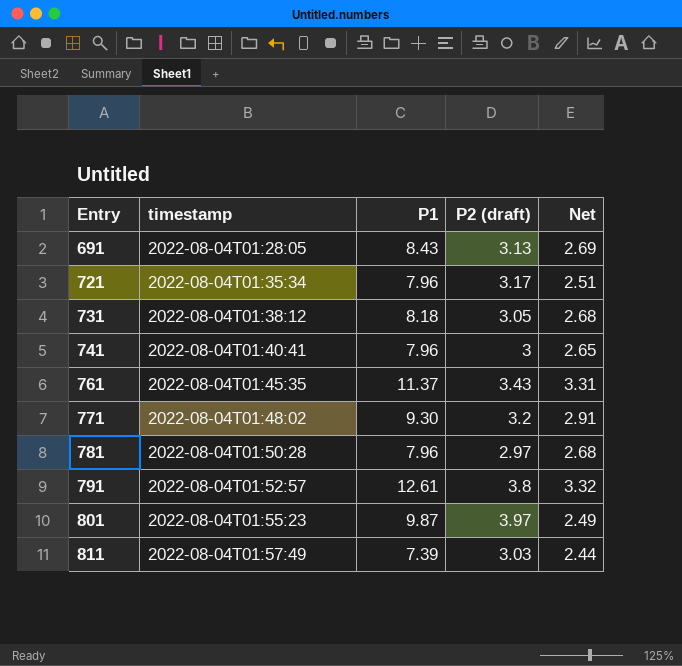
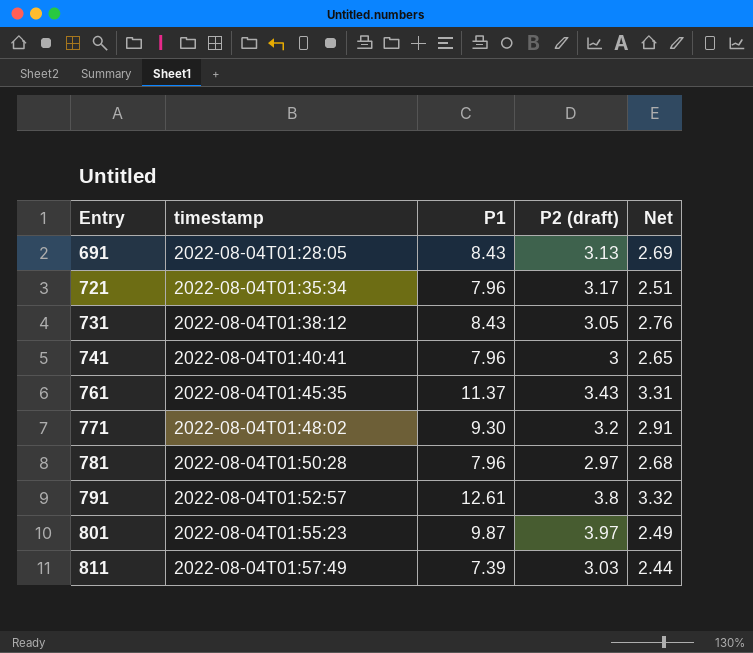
731 | P1: 8.18 -> 8.43
731 | Net: 2.68 -> 2.76

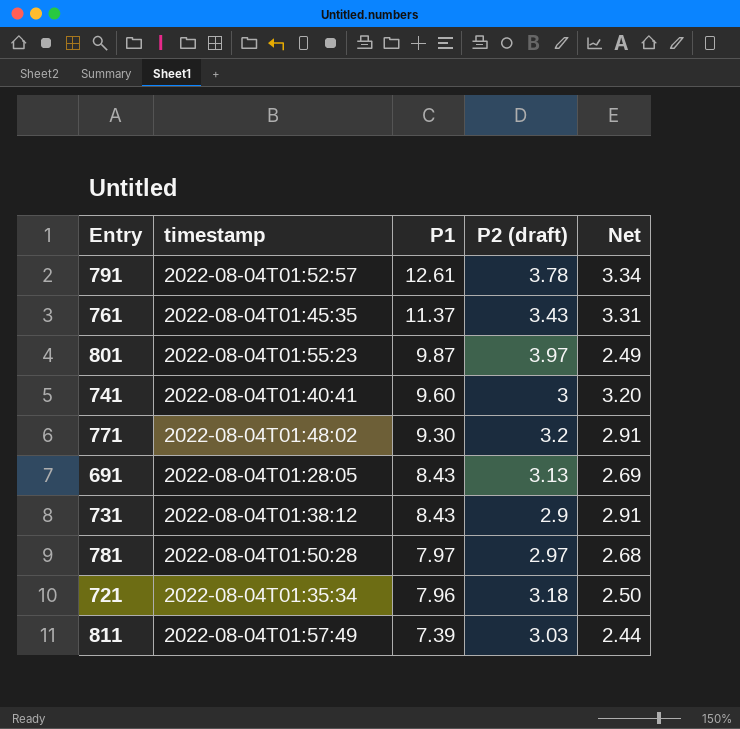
row order: Entry ascending -> P1 descending
791 | P2 (draft): 3.8 -> 3.78
791 | Net: 3.32 -> 3.34
741 | P1: 7.96 -> 9.60
741 | Net: 2.65 -> 3.20
731 | P2 (draft): 3.05 -> 2.9
731 | Net: 2.76 -> 2.91
781 | P1: 7.96 -> 7.97
721 | P2 (draft): 3.17 -> 3.18
721 | Net: 2.51 -> 2.50

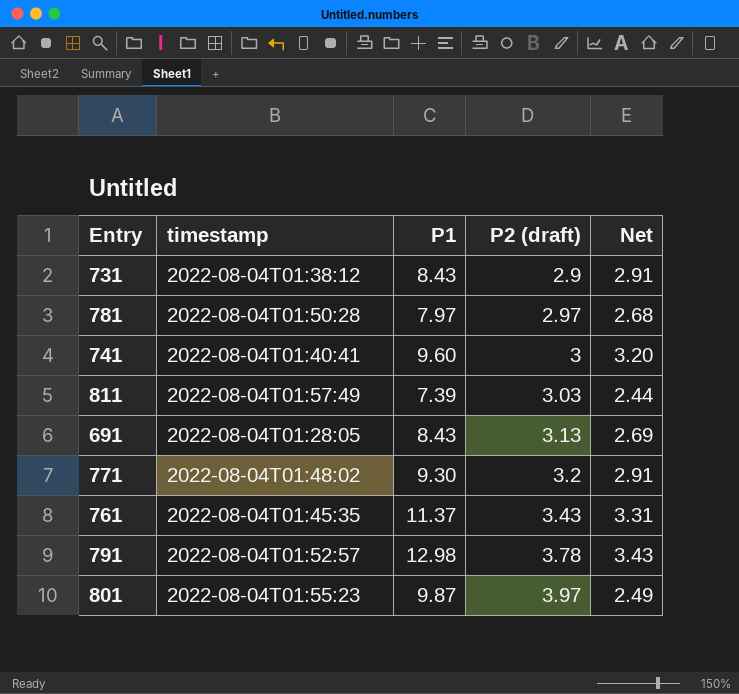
row order: P1 descending -> P2 (draft) ascending
row 721: 2022-08-04T01:35:34 | 7.96 | 3.18 | 2.50 -> none
791 | P1: 12.61 -> 12.98
791 | Net: 3.34 -> 3.43

